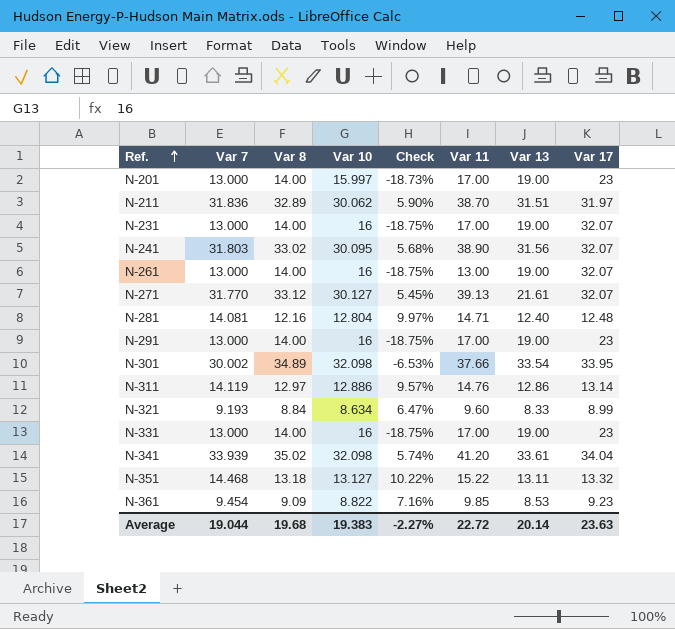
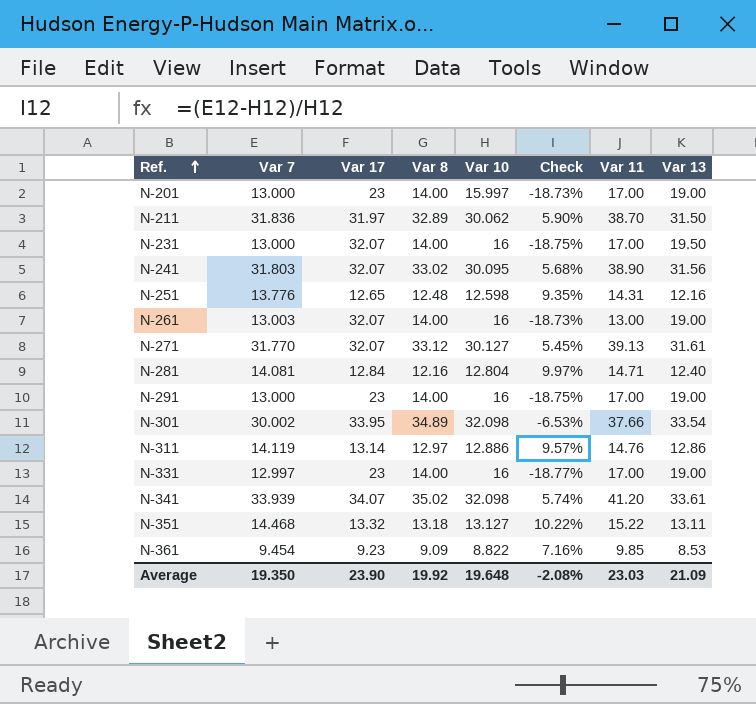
column Var 17 | position: 8 -> 3
row N-321: 9.193 | 8.84 | 8.634 | 6.47% | 9.60 | 8.33 | 8.99 -> none
N-211 | Var 13: 31.51 -> 31.50
N-231 | Var 13: 19.00 -> 19.50
row N-251: none -> 13.776 | 12.65 | 12.48 | 12.598 | 9.35% | 14.31 | 12.16
N-261 | Var 7: 13.000 -> 13.003
N-261 | Check: -18.75% -> -18.73%
N-271 | Var 13: 21.61 -> 31.61
N-281 | Var 17: 12.48 -> 12.84
N-331 | Var 7: 13.000 -> 12.997
N-331 | Check: -18.75% -> -18.77%
N-341 | Var 17: 34.04 -> 34.07
Average | Var 7: 19.044 -> 19.350
Average | Var 17: 23.63 -> 23.90
Average | Var 8: 19.68 -> 19.92
Average | Var 10: 19.383 -> 19.648
Average | Check: -2.27% -> -2.08%
Average | Var 11: 22.72 -> 23.03
Average | Var 13: 20.14 -> 21.09

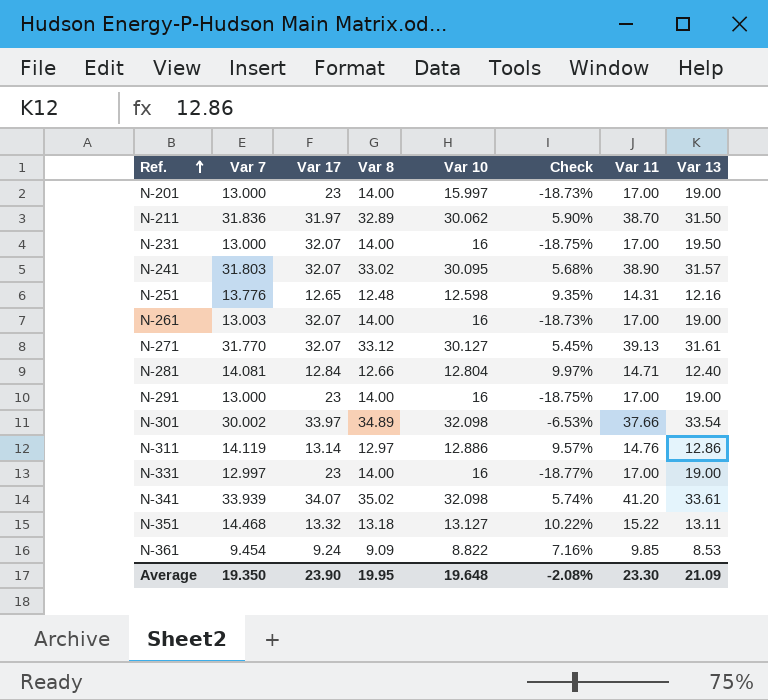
N-241 | Var 13: 31.56 -> 31.57
N-261 | Var 11: 13.00 -> 17.00
N-281 | Var 8: 12.16 -> 12.66
N-301 | Var 17: 33.95 -> 33.97
N-361 | Var 17: 9.23 -> 9.24
Average | Var 8: 19.92 -> 19.95
Average | Var 11: 23.03 -> 23.30

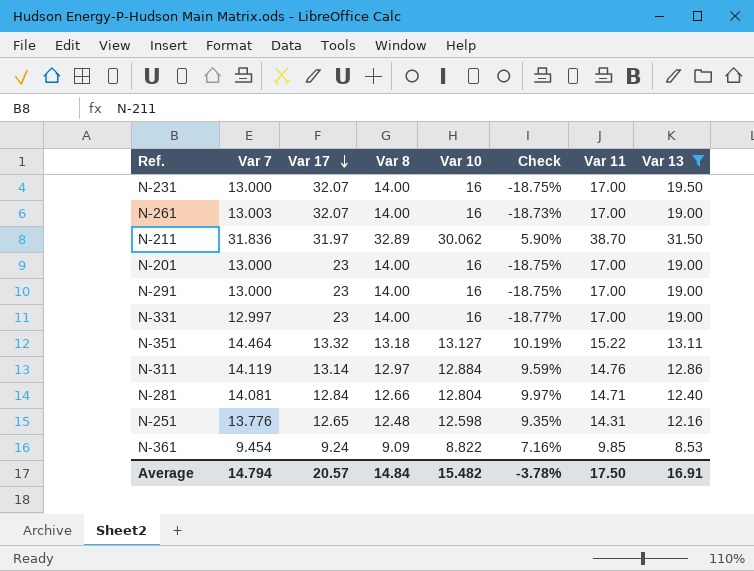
filter: none -> Var 13 <= 31.50
row order: Ref. ascending -> Var 17 descending
N-201 | Var 10: 15.997 -> 16
N-201 | Check: -18.73% -> -18.75%
N-351 | Var 7: 14.468 -> 14.464
N-351 | Check: 10.22% -> 10.19%
N-311 | Var 10: 12.886 -> 12.884
N-311 | Check: 9.57% -> 9.59%
Average | Var 7: 19.350 -> 14.794
Average | Var 17: 23.90 -> 20.57
Average | Var 8: 19.95 -> 14.84
Average | Var 10: 19.648 -> 15.482
Average | Check: -2.08% -> -3.78%
Average | Var 11: 23.30 -> 17.50
Average | Var 13: 21.09 -> 16.91

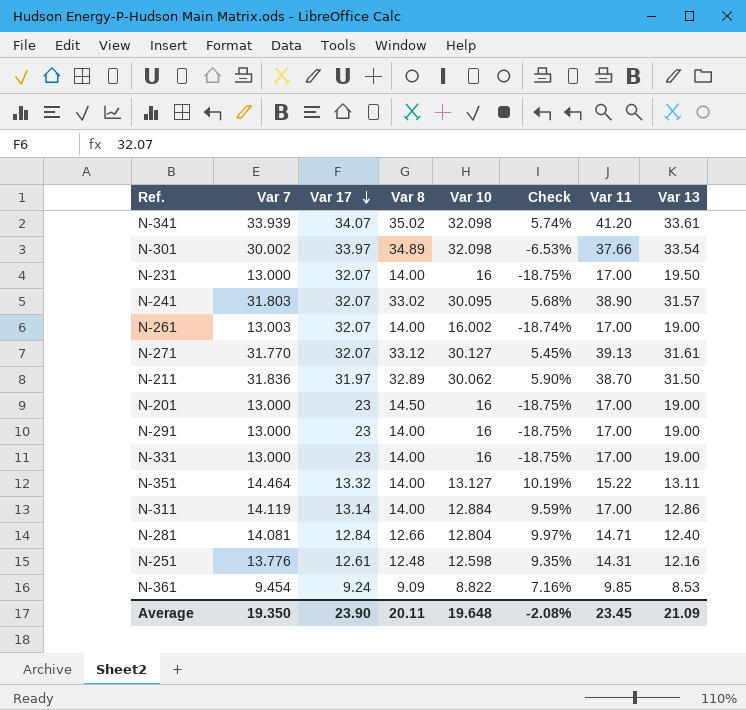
filter: Var 13 <= 31.50 -> none
N-261 | Var 10: 16 -> 16.002
N-261 | Check: -18.73% -> -18.74%
N-201 | Var 8: 14.00 -> 14.50
N-331 | Var 7: 12.997 -> 13.000
N-331 | Check: -18.77% -> -18.75%
N-351 | Var 8: 13.18 -> 14.00
N-311 | Var 8: 12.97 -> 14.00
N-311 | Var 11: 14.76 -> 17.00
N-251 | Var 17: 12.65 -> 12.61
Average | Var 7: 14.794 -> 19.350
Average | Var 17: 20.57 -> 23.90
Average | Var 8: 14.84 -> 20.11
Average | Var 10: 15.482 -> 19.648
Average | Check: -3.78% -> -2.08%
Average | Var 11: 17.50 -> 23.45
Average | Var 13: 16.91 -> 21.09

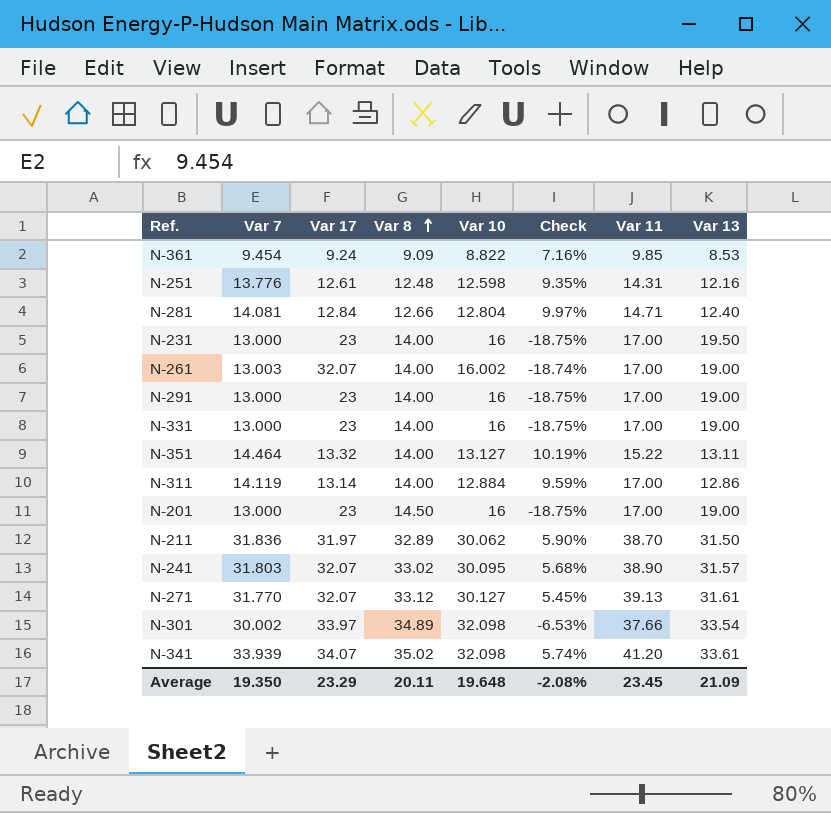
row order: Var 17 descending -> Var 8 ascending
N-231 | Var 17: 32.07 -> 23
Average | Var 17: 23.90 -> 23.29

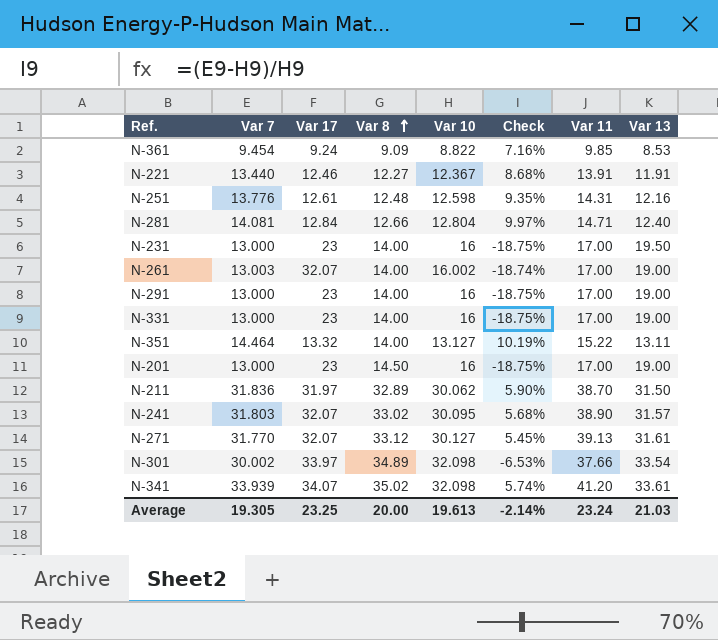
row N-311: 14.119 | 13.14 | 14.00 | 12.884 | 9.59% | 17.00 | 12.86 -> none
row N-221: none -> 13.440 | 12.46 | 12.27 | 12.367 | 8.68% | 13.91 | 11.91
Average | Var 7: 19.350 -> 19.305
Average | Var 17: 23.29 -> 23.25
Average | Var 8: 20.11 -> 20.00
Average | Var 10: 19.648 -> 19.613
Average | Check: -2.08% -> -2.14%
Average | Var 11: 23.45 -> 23.24
Average | Var 13: 21.09 -> 21.03

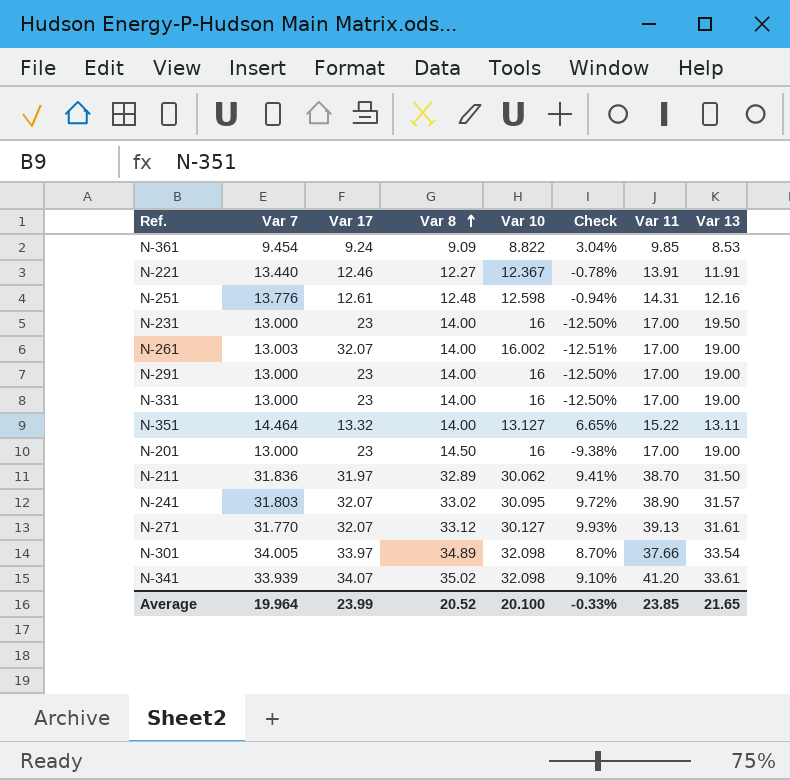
column Check | formula: ([Var 7] - [Var 10]) / [Var 10] -> ([Var 8] - [Var 10]) / [Var 10]
row N-281: 14.081 | 12.84 | 12.66 | 12.804 | 9.97% | 14.71 | 12.40 -> none
N-301 | Var 7: 30.002 -> 34.005
Average | Var 7: 19.305 -> 19.964
Average | Var 17: 23.25 -> 23.99
Average | Var 8: 20.00 -> 20.52
Average | Var 10: 19.613 -> 20.100
Average | Check: -2.14% -> -0.33%
Average | Var 11: 23.24 -> 23.85
Average | Var 13: 21.03 -> 21.65

